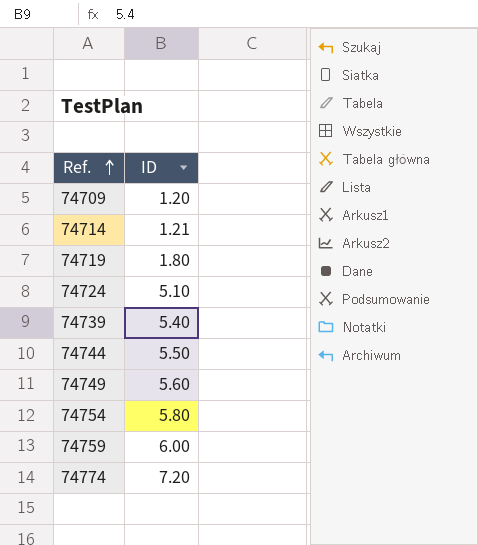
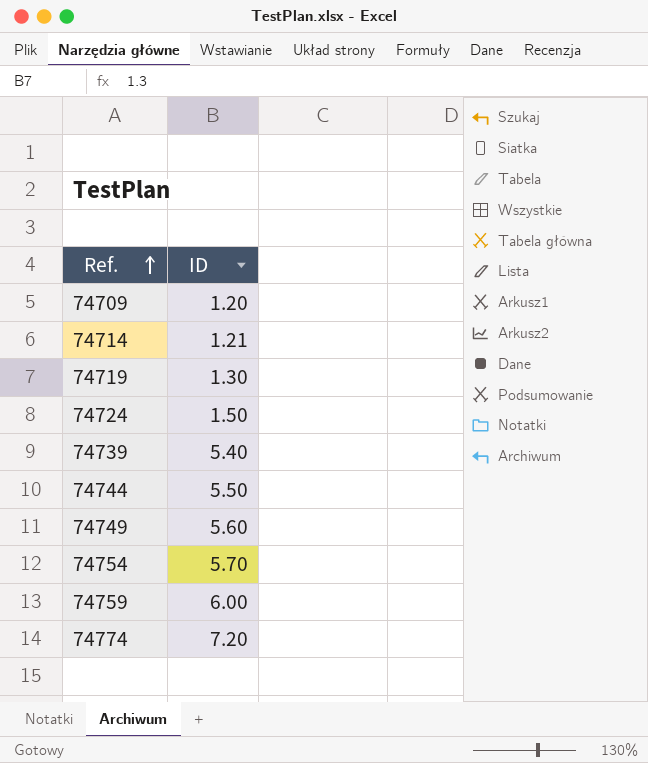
74719 | ID: 1.80 -> 1.30
74724 | ID: 5.10 -> 1.50
74754 | ID: 5.80 -> 5.70

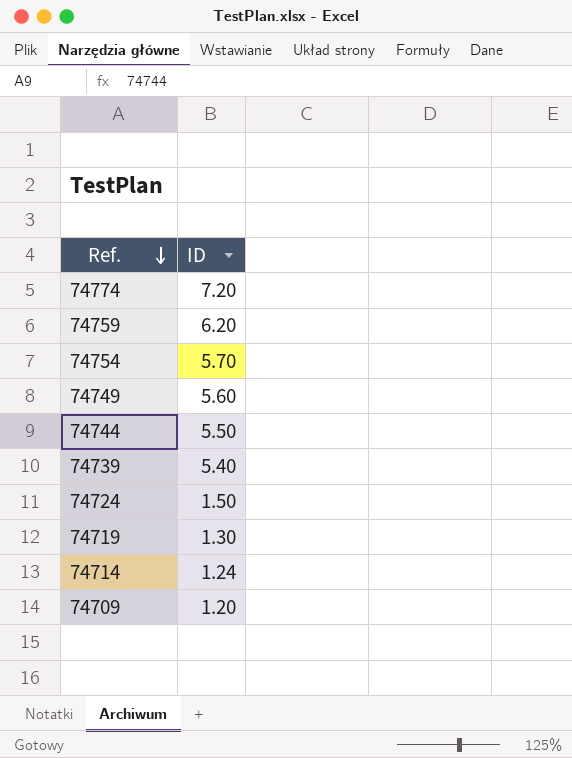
row order: Ref. ascending -> Ref. descending
74759 | ID: 6.00 -> 6.20
74714 | ID: 1.21 -> 1.24

